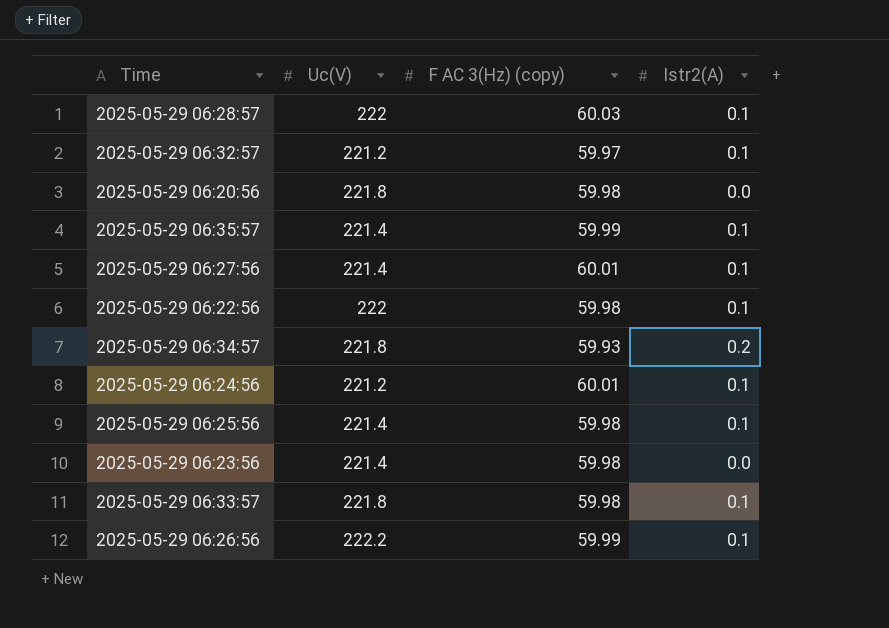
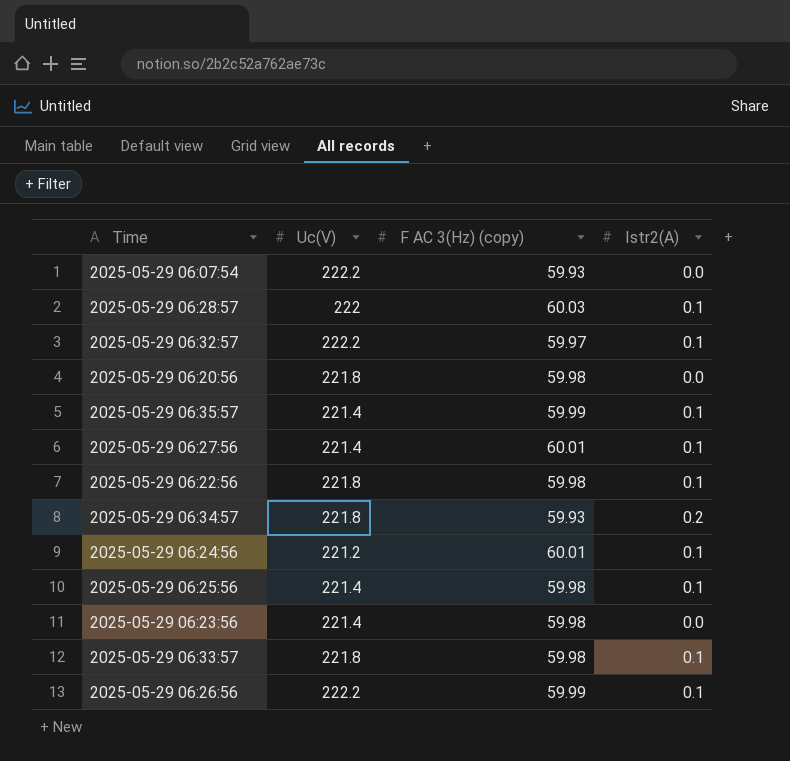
row 2025-05-29 06:07:54: none -> 222.2 | 59.93 | 0.0
2025-05-29 06:32:57 | Uc(V): 221.2 -> 222.2
2025-05-29 06:22:56 | Uc(V): 222 -> 221.8

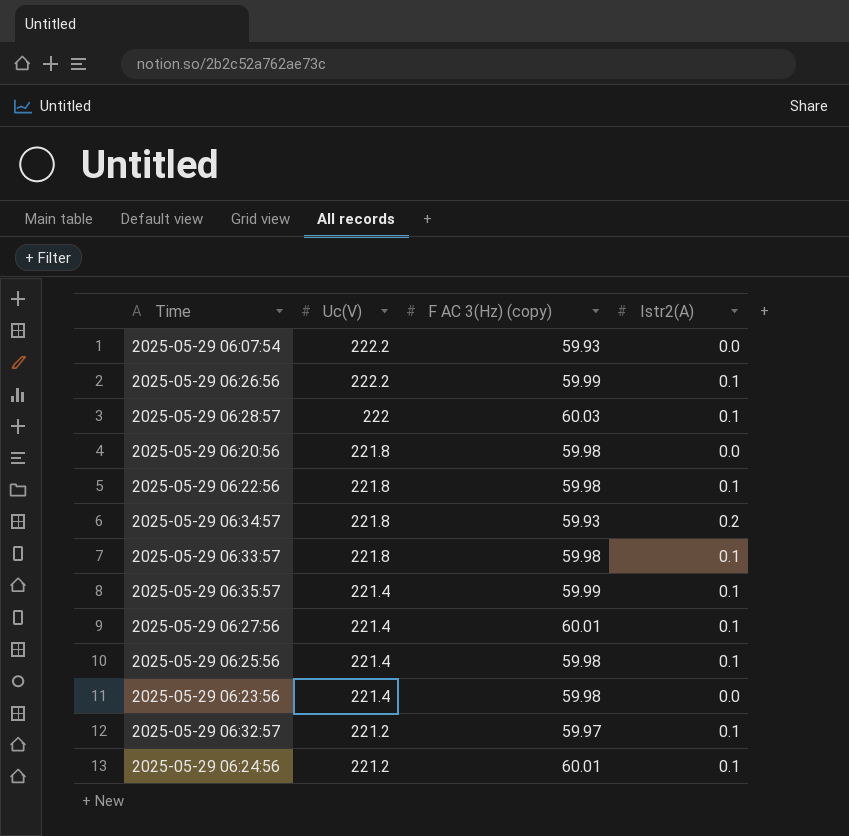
row order: none -> Uc(V) descending
2025-05-29 06:32:57 | Uc(V): 222.2 -> 221.2

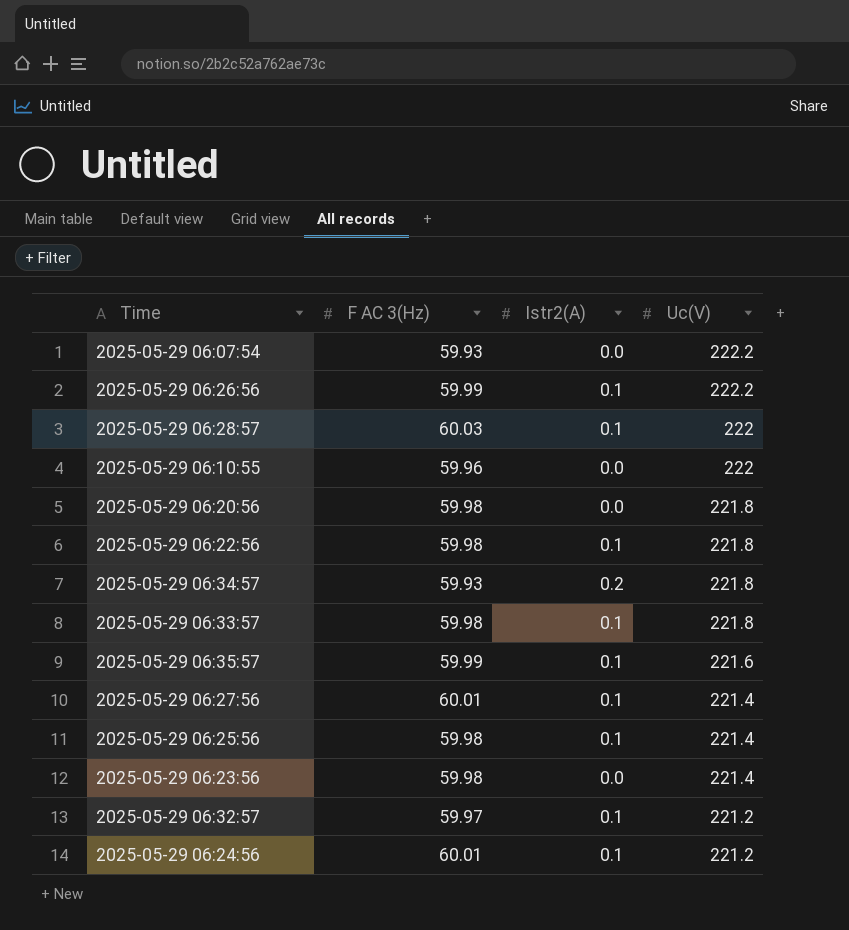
column name: F AC 3(Hz) (copy) -> F AC 3(Hz)
column Uc(V) | position: 2 -> 4
row 2025-05-29 06:10:55: none -> 59.96 | 0.0 | 222
2025-05-29 06:35:57 | Uc(V): 221.4 -> 221.6

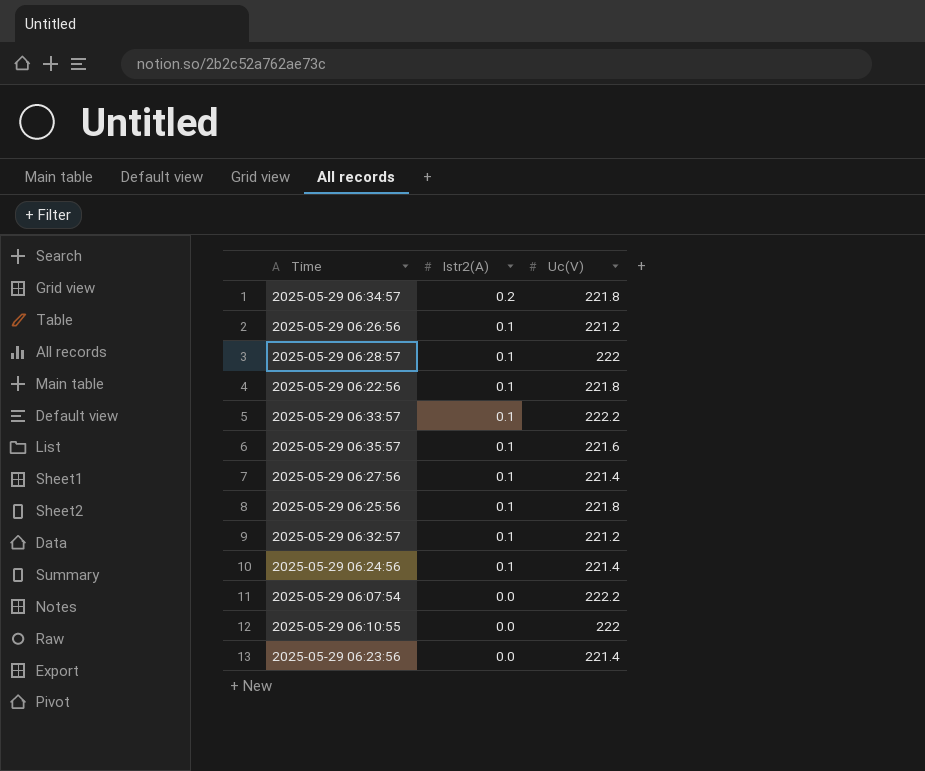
row order: Uc(V) descending -> Istr2(A) descending
column F AC 3(Hz) | position: 2 -> none
row 2025-05-29 06:20:56: 59.98 | 0.0 | 221.8 -> none
2025-05-29 06:26:56 | Uc(V): 222.2 -> 221.2
2025-05-29 06:33:57 | Uc(V): 221.8 -> 222.2
2025-05-29 06:25:56 | Uc(V): 221.4 -> 221.8
2025-05-29 06:24:56 | Uc(V): 221.2 -> 221.4

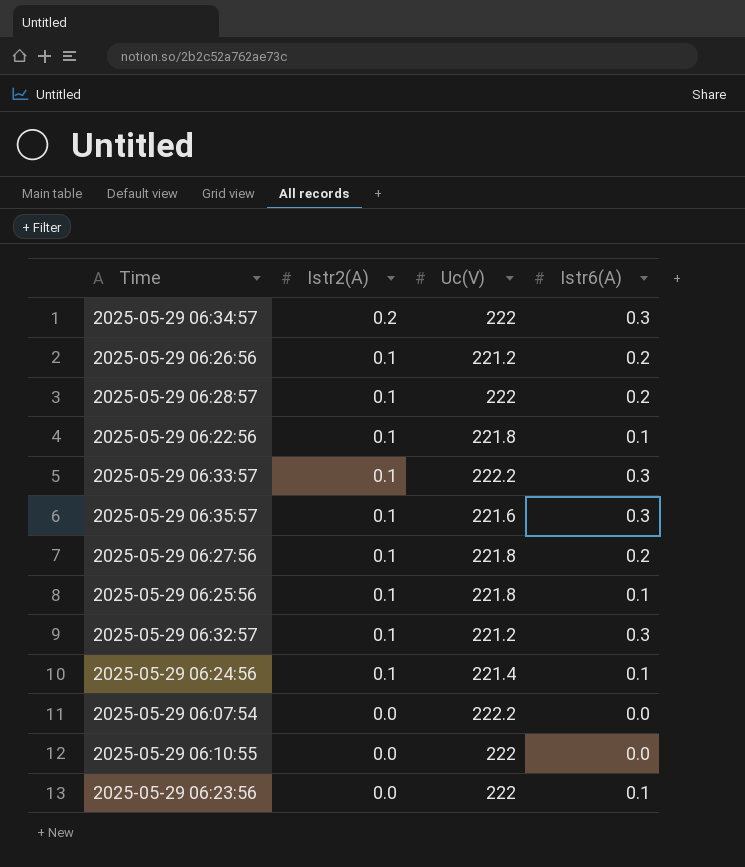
column Istr6(A) | position: none -> 4
2025-05-29 06:34:57 | Uc(V): 221.8 -> 222
2025-05-29 06:27:56 | Uc(V): 221.4 -> 221.8
2025-05-29 06:23:56 | Uc(V): 221.4 -> 222

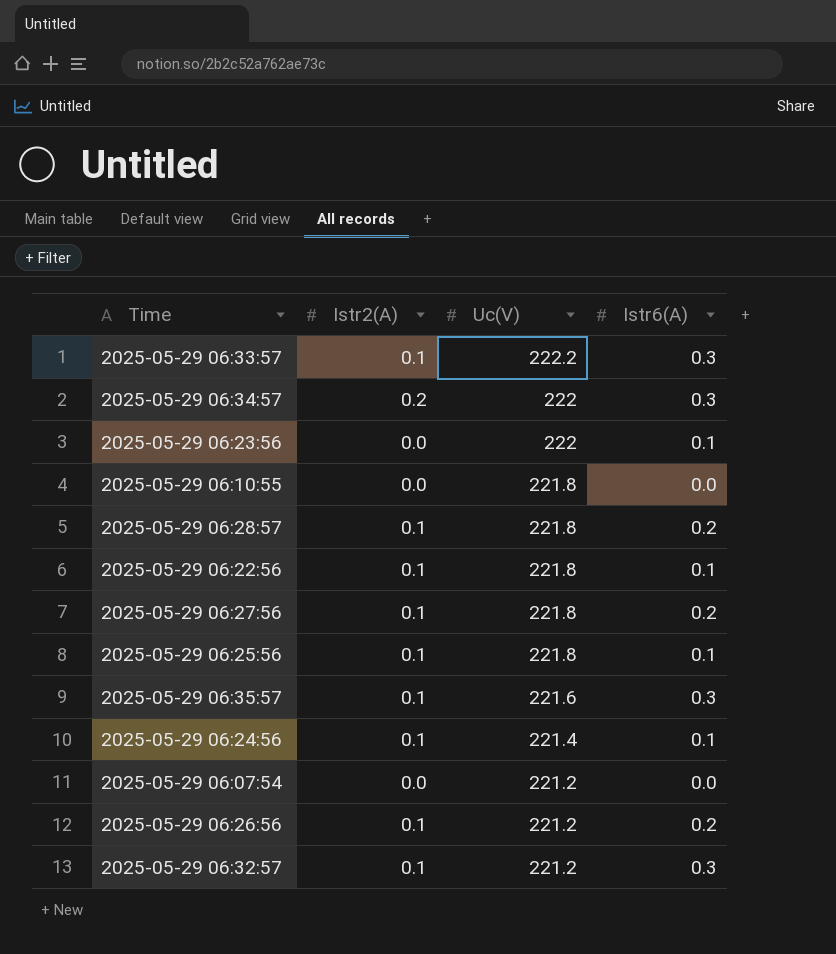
row order: Istr2(A) descending -> Uc(V) descending
2025-05-29 06:10:55 | Uc(V): 222 -> 221.8
2025-05-29 06:28:57 | Uc(V): 222 -> 221.8
2025-05-29 06:07:54 | Uc(V): 222.2 -> 221.2

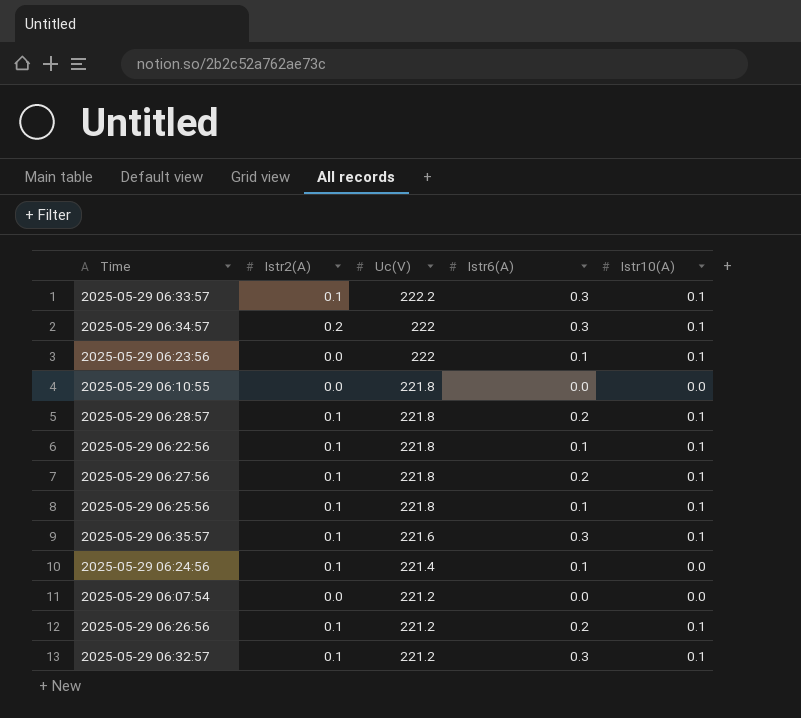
column Istr10(A) | position: none -> 5

